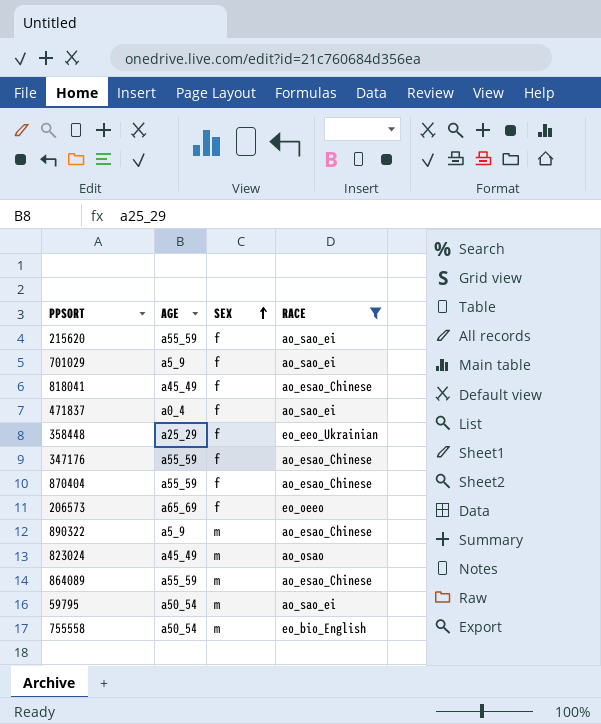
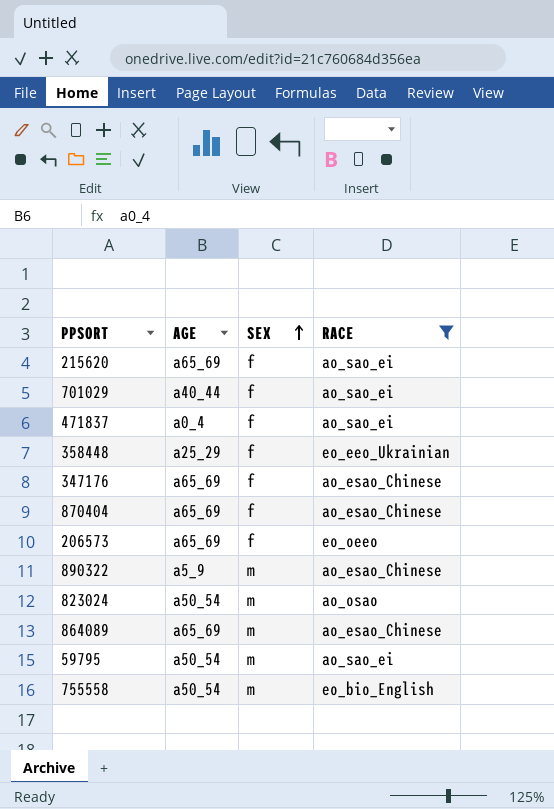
row 818041: a45_49 | f | ao_esao_Chinese -> none
215620 | AGE: a55_59 -> a65_69
701029 | AGE: a5_9 -> a40_44
347176 | AGE: a55_59 -> a65_69
870404 | AGE: a55_59 -> a65_69
823024 | AGE: a45_49 -> a50_54
864089 | AGE: a55_59 -> a65_69

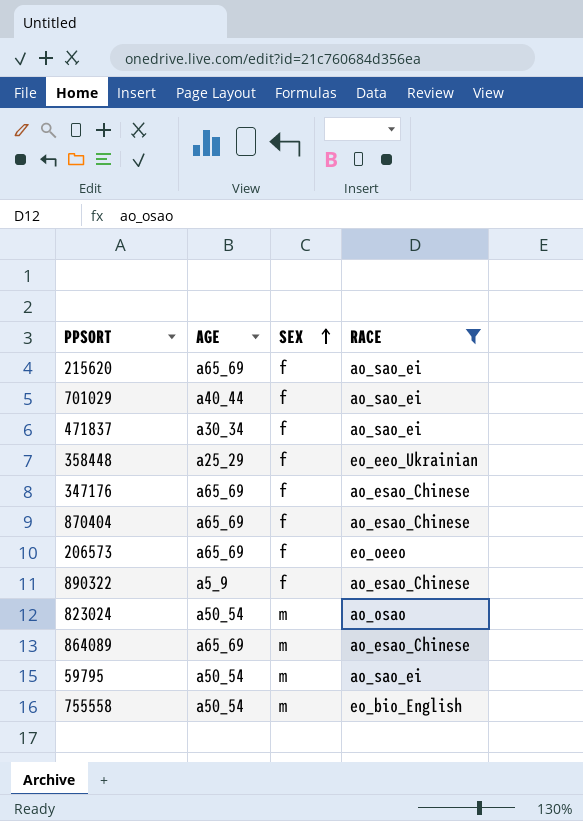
471837 | AGE: a0_4 -> a30_34
890322 | SEX: m -> f

